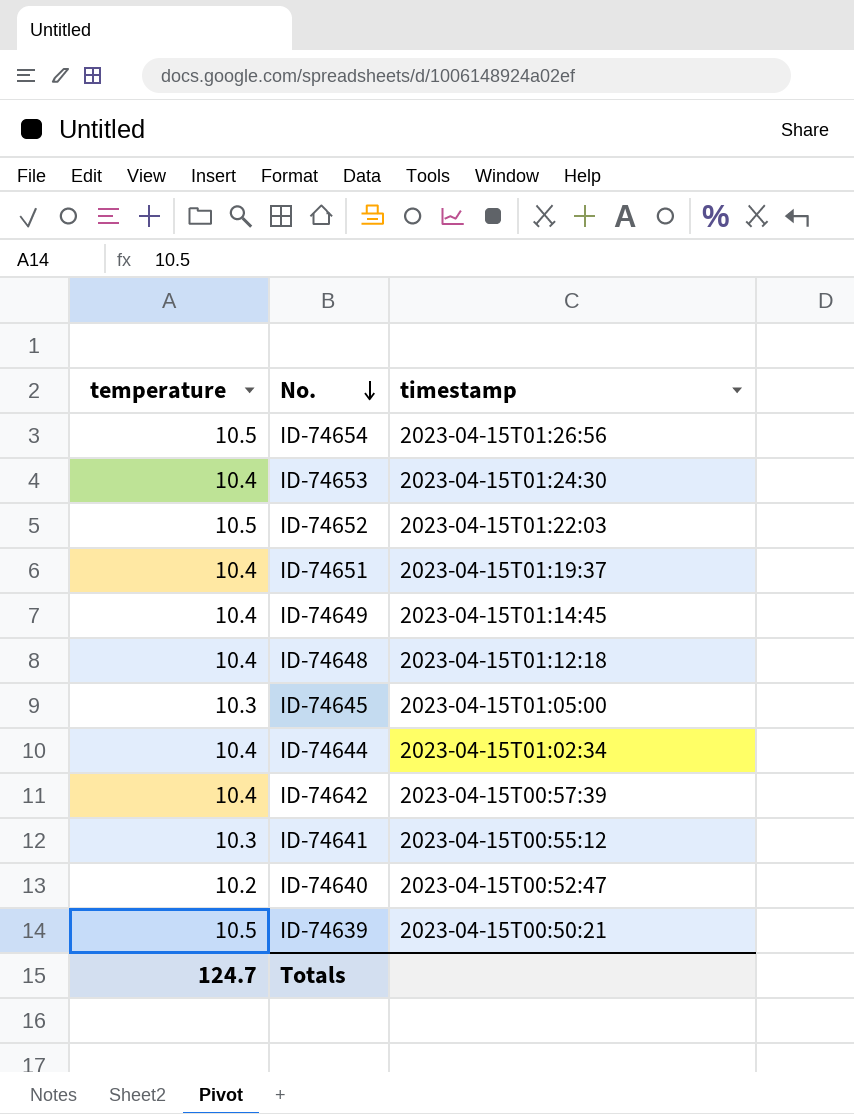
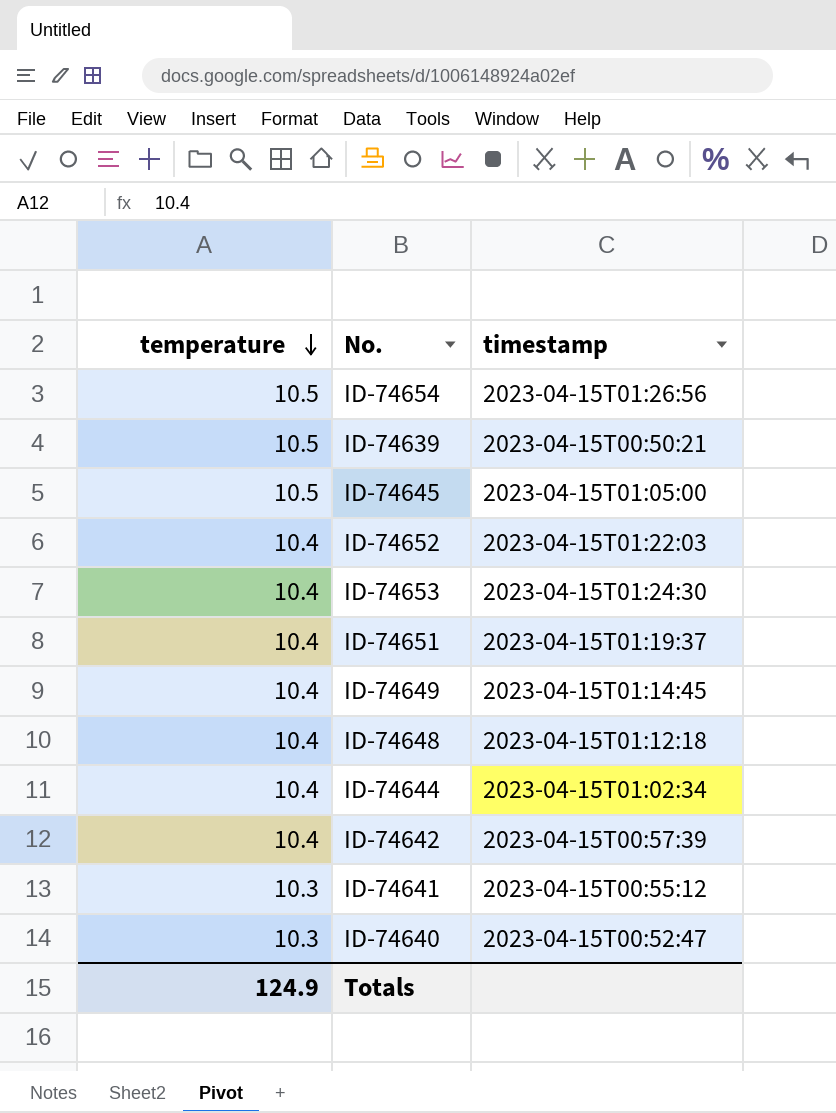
row order: No. descending -> temperature descending
ID-74645 | temperature: 10.3 -> 10.5
ID-74652 | temperature: 10.5 -> 10.4
ID-74640 | temperature: 10.2 -> 10.3
Totals | temperature: 124.7 -> 124.9

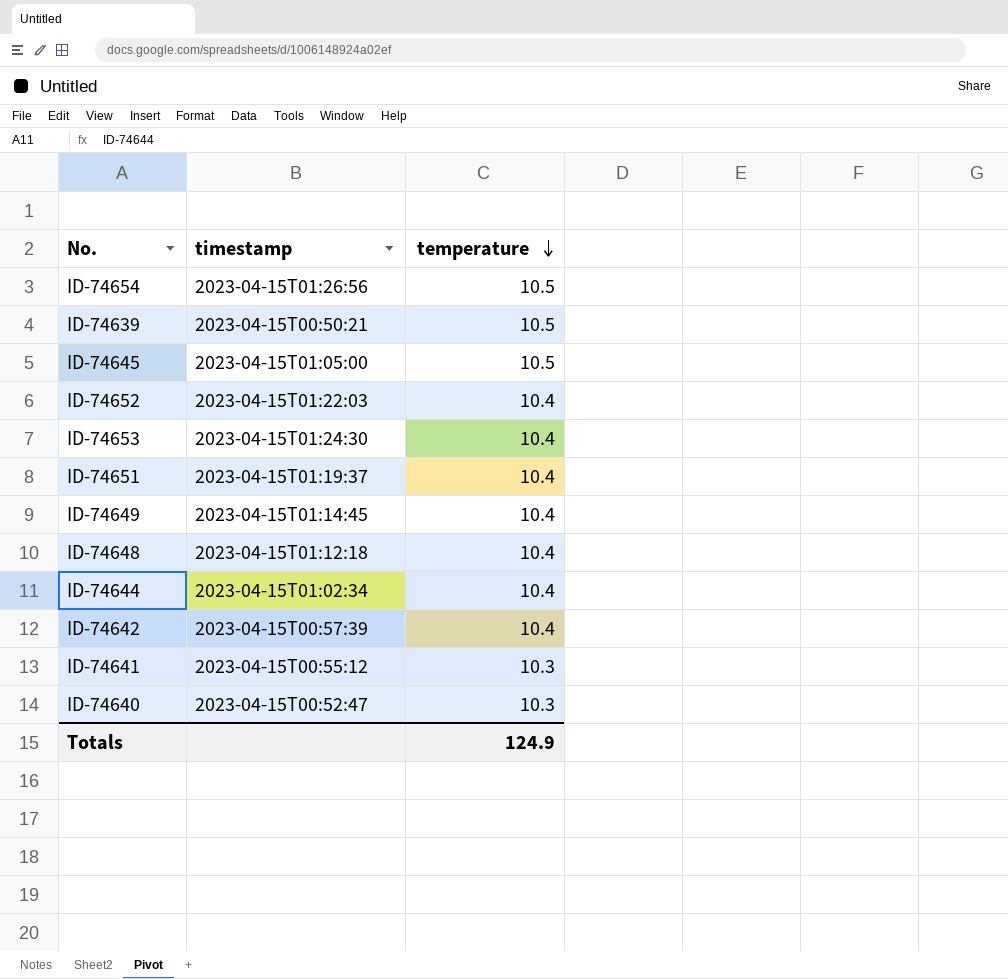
column temperature | position: 1 -> 3

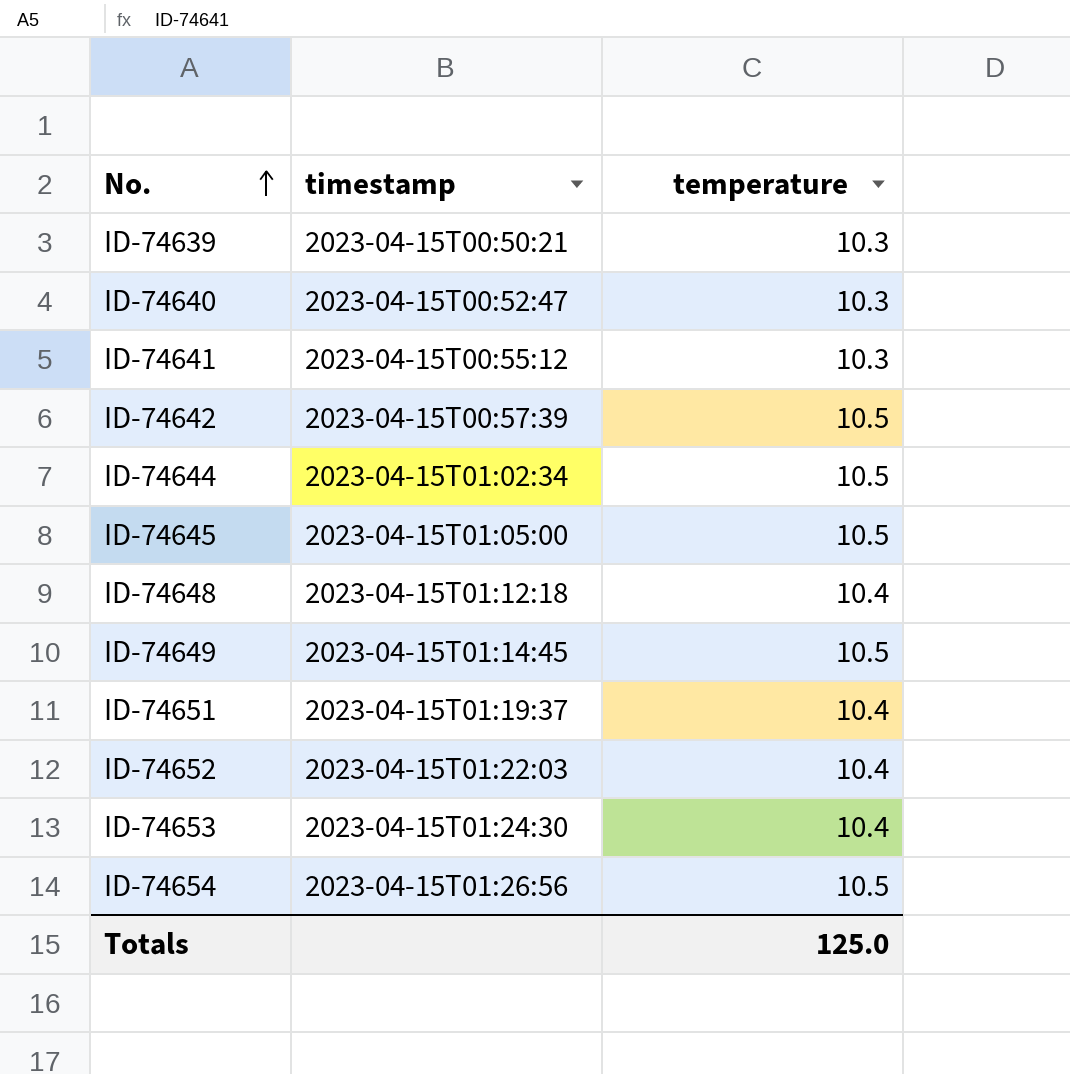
row order: temperature descending -> No. ascending
ID-74639 | temperature: 10.5 -> 10.3
ID-74642 | temperature: 10.4 -> 10.5
ID-74644 | temperature: 10.4 -> 10.5
ID-74649 | temperature: 10.4 -> 10.5
Totals | temperature: 124.9 -> 125.0

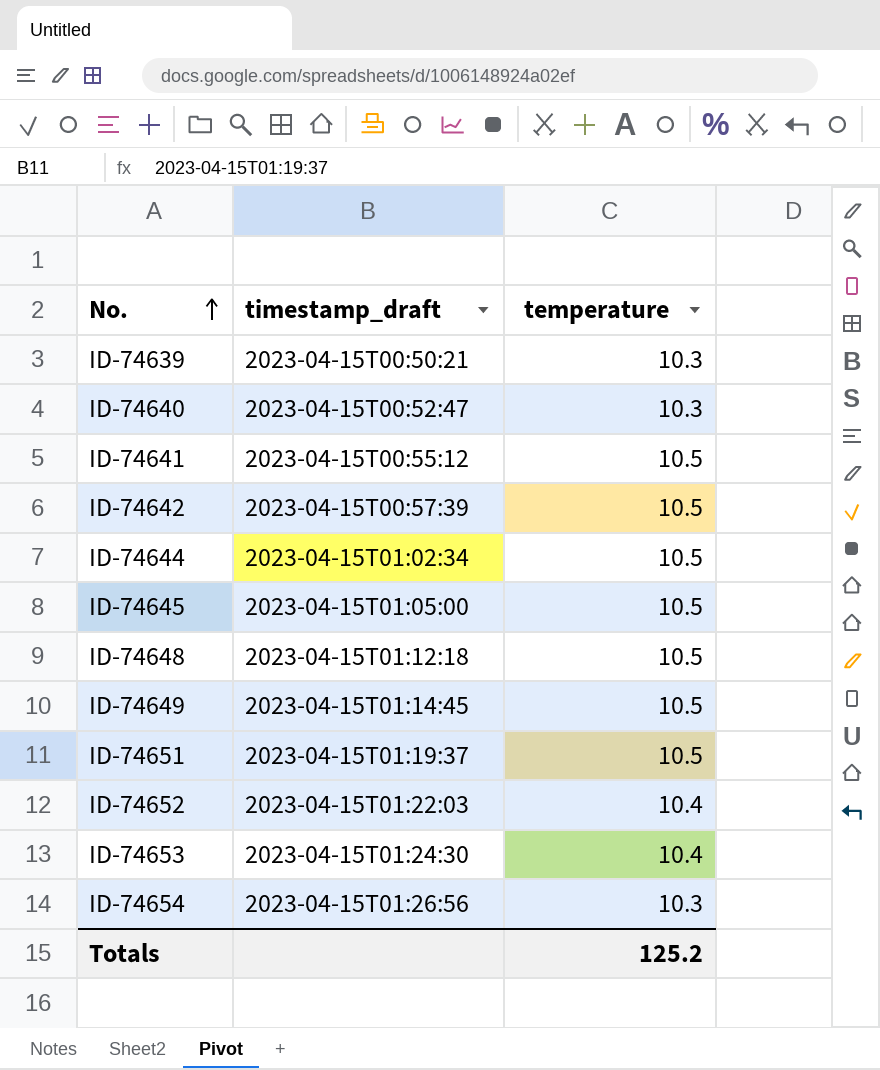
column name: timestamp -> timestamp_draft
ID-74641 | temperature: 10.3 -> 10.5
ID-74648 | temperature: 10.4 -> 10.5
ID-74651 | temperature: 10.4 -> 10.5
ID-74654 | temperature: 10.5 -> 10.3
Totals | temperature: 125.0 -> 125.2

